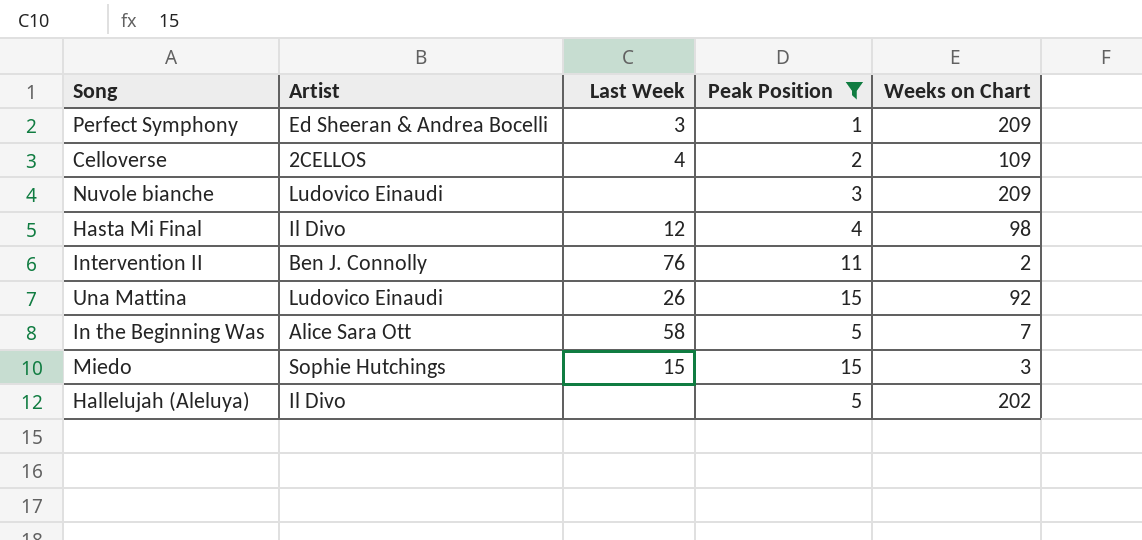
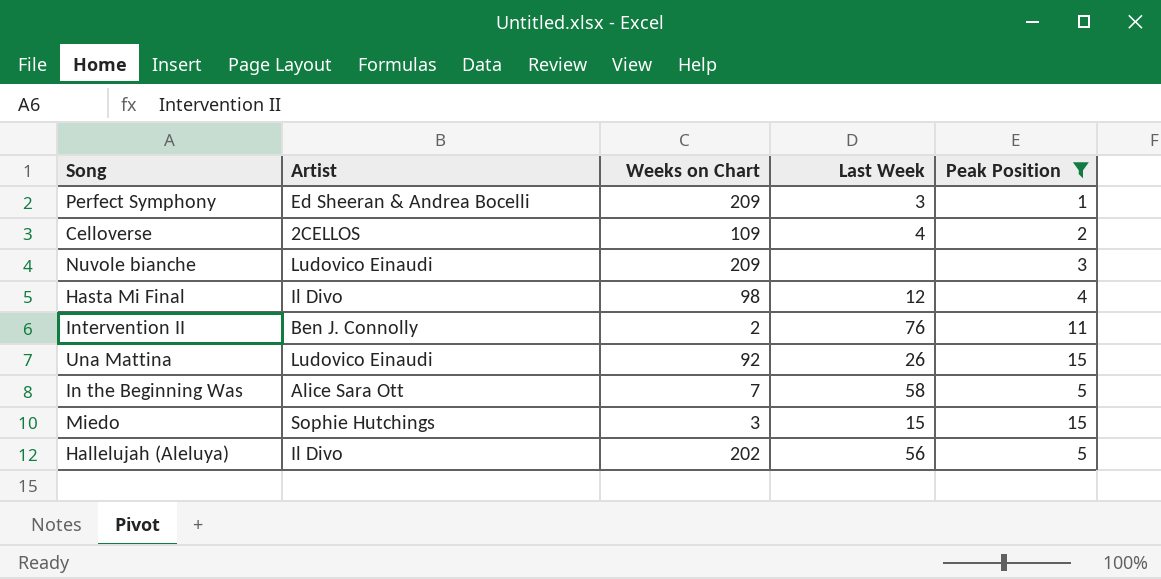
column Weeks on Chart | position: 5 -> 3
Hallelujah (Aleluya) | Last Week: none -> 56

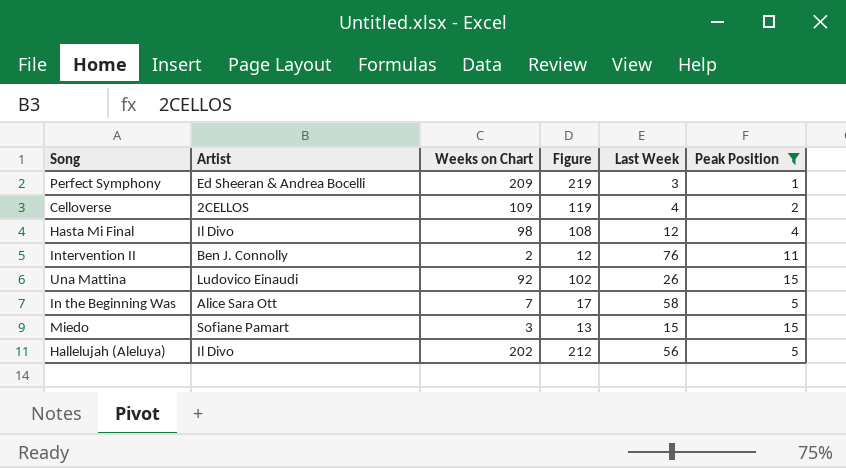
column Figure | formula: none -> [Weeks on Chart] + 10
row Nuvole bianche: Ludovico Einaudi | 209 | none | 3 -> none
Miedo | Artist: Sophie Hutchings -> Sofiane Pamart

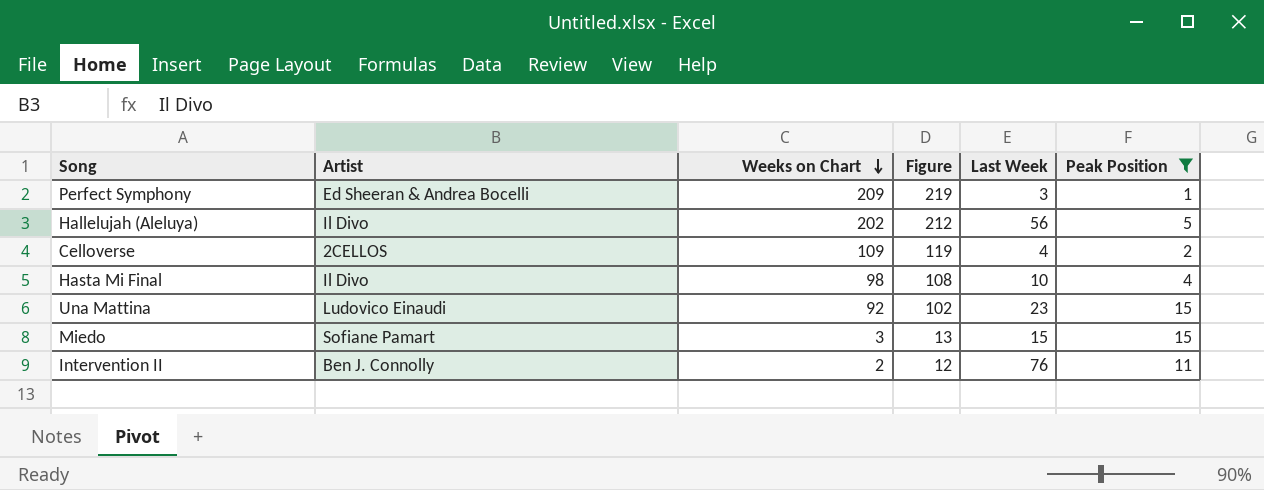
row order: none -> Weeks on Chart descending
row In the Beginning Was: Alice Sara Ott | 7 | 17 | 58 | 5 -> none
Hasta Mi Final | Last Week: 12 -> 10
Una Mattina | Last Week: 26 -> 23

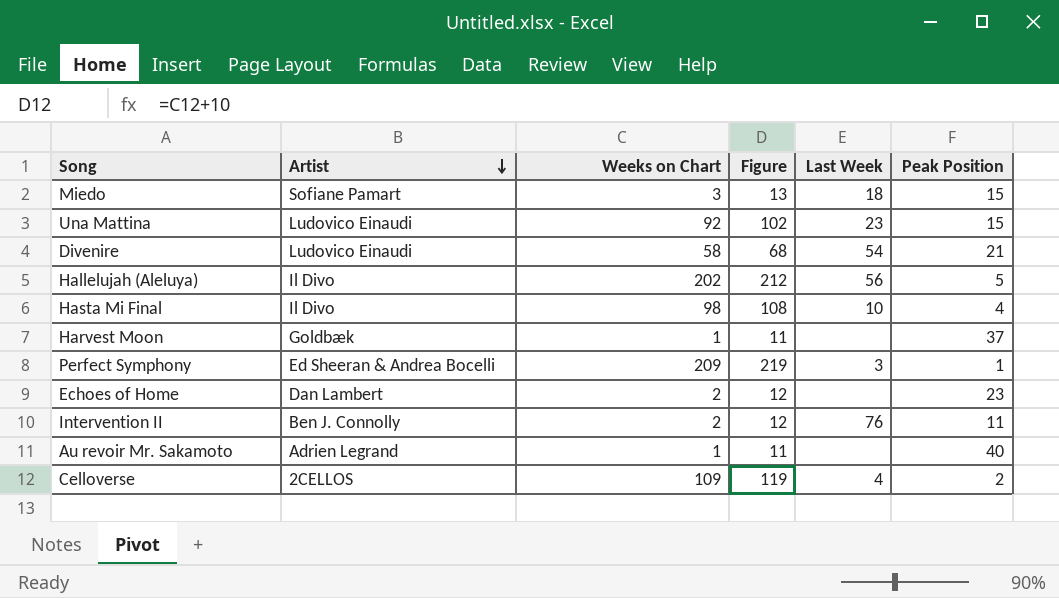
filter: Peak Position <= 15 -> none
row order: Weeks on Chart descending -> Artist descending
Miedo | Last Week: 15 -> 18

